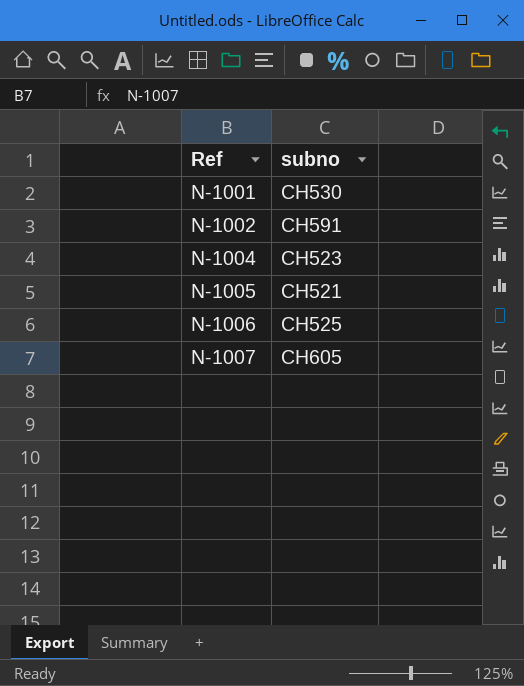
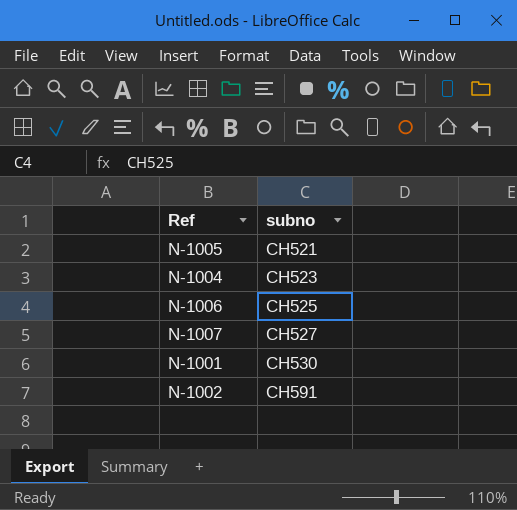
row order: Ref ascending -> subno ascending
N-1007 | subno: CH605 -> CH527

